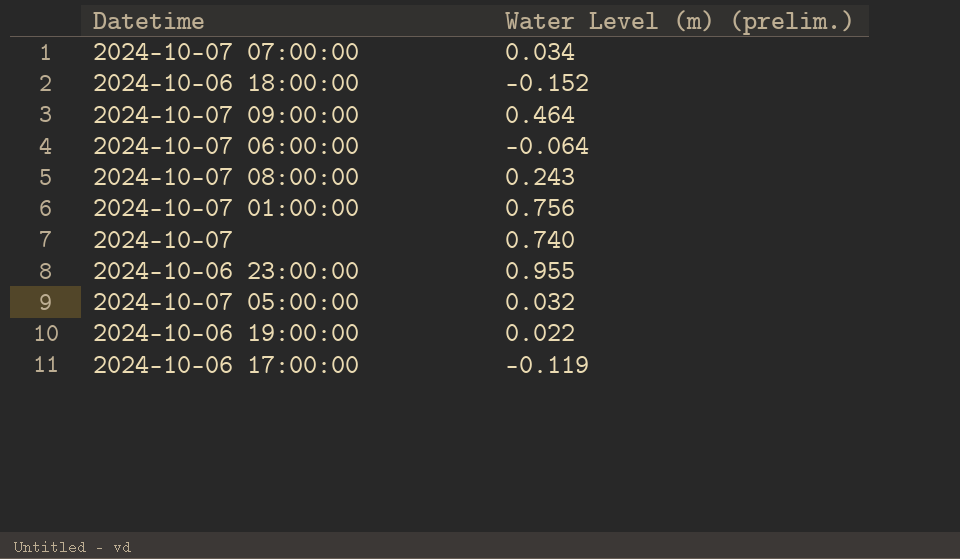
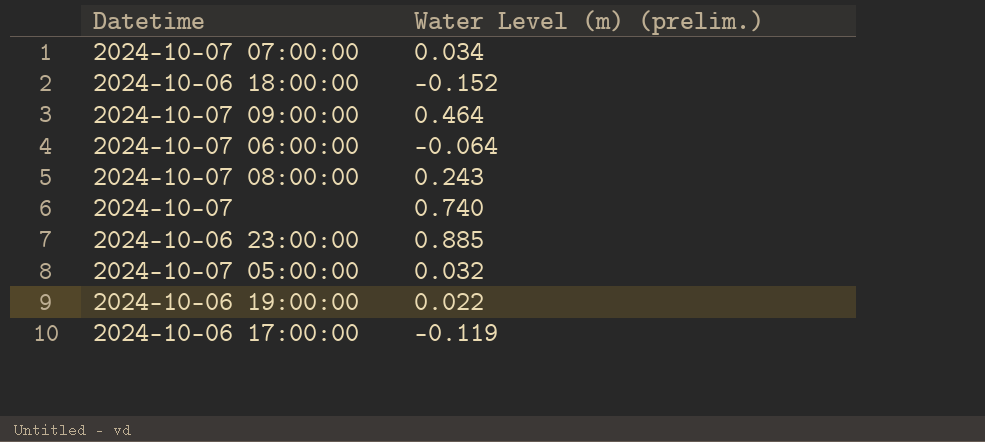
row 2024-10-07 01:00:00: 0.756 -> none
2024-10-06 23:00:00 | Water Level (m) (prelim.): 0.955 -> 0.885

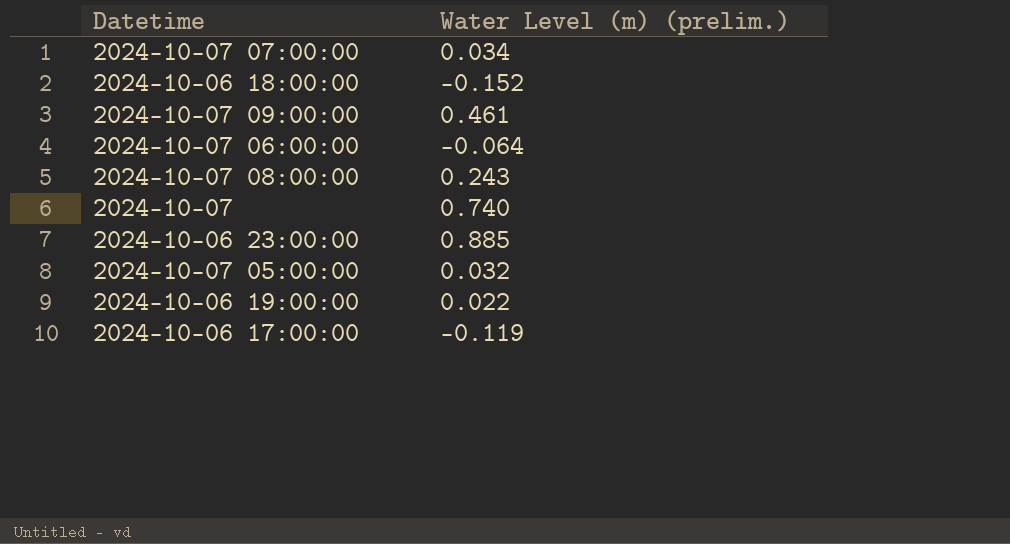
2024-10-07 09:00:00 | Water Level (m) (prelim.): 0.464 -> 0.461

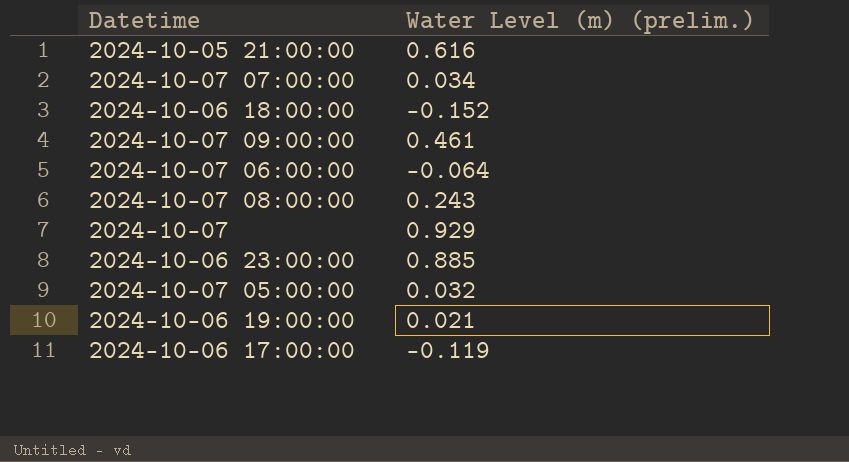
row 2024-10-05 21:00:00: none -> 0.616
2024-10-07 | Water Level (m) (prelim.): 0.740 -> 0.929
2024-10-06 19:00:00 | Water Level (m) (prelim.): 0.022 -> 0.021

